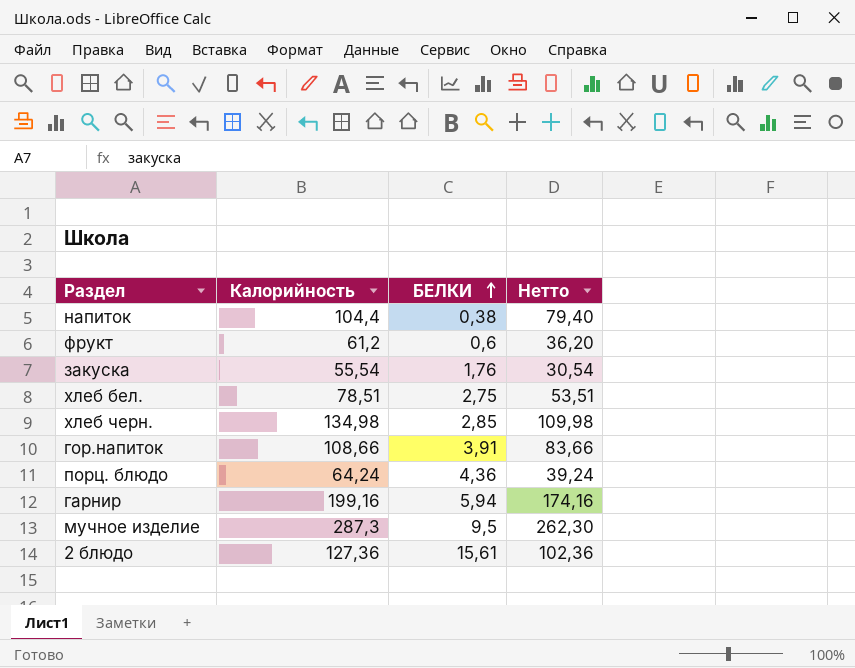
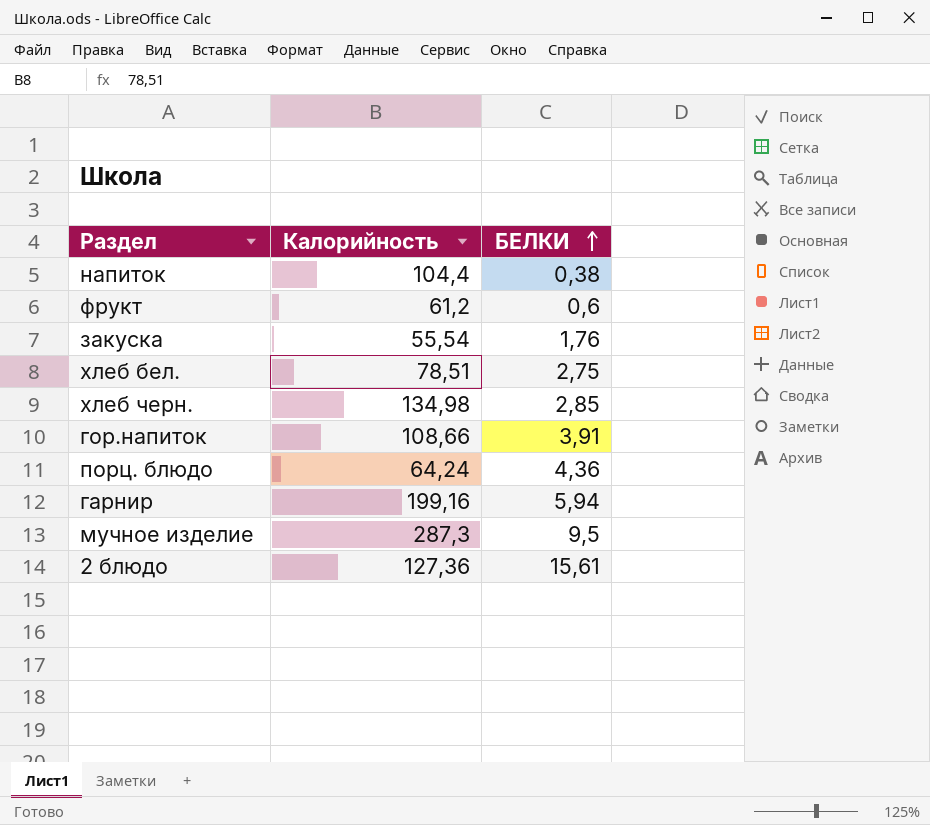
column Нетто | formula: [Калорийность] - 25 -> none

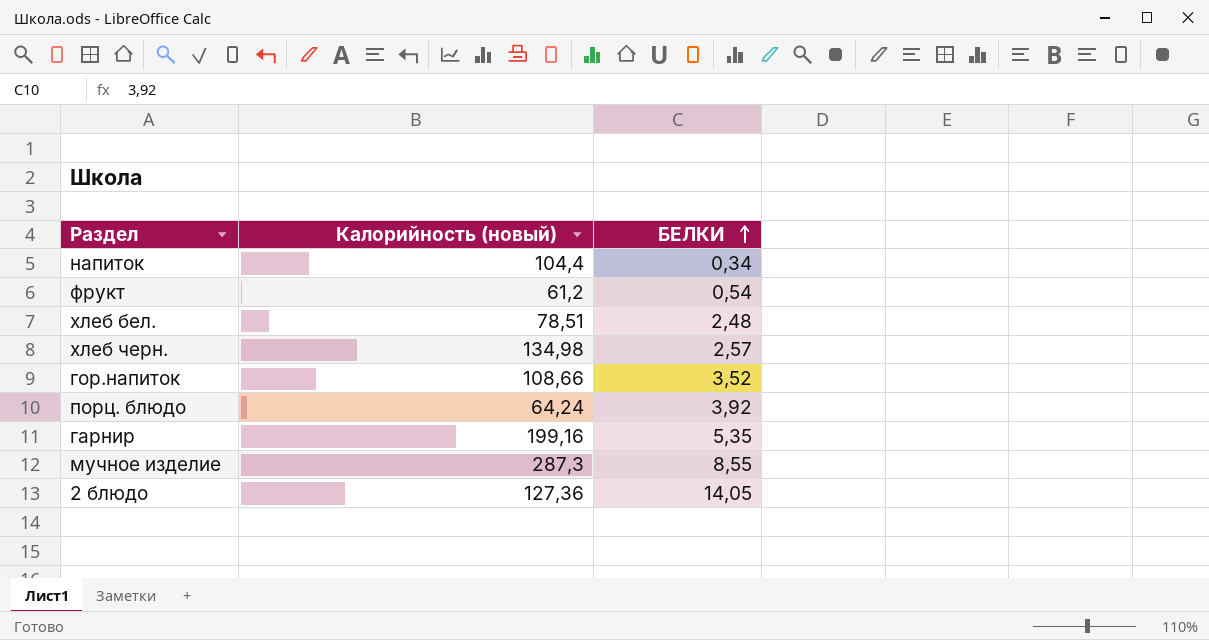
column name: Калорийность -> Калорийность (новый)
row закуска: 55,54 | 1,76 -> none
напиток | БЕЛКИ: 0,38 -> 0,34
фрукт | БЕЛКИ: 0,6 -> 0,54
хлеб бел. | БЕЛКИ: 2,75 -> 2,48
хлеб черн. | БЕЛКИ: 2,85 -> 2,57
гор.напиток | БЕЛКИ: 3,91 -> 3,52
порц. блюдо | БЕЛКИ: 4,36 -> 3,92
гарнир | БЕЛКИ: 5,94 -> 5,35
мучное изделие | БЕЛКИ: 9,5 -> 8,55
2 блюдо | БЕЛКИ: 15,61 -> 14,05

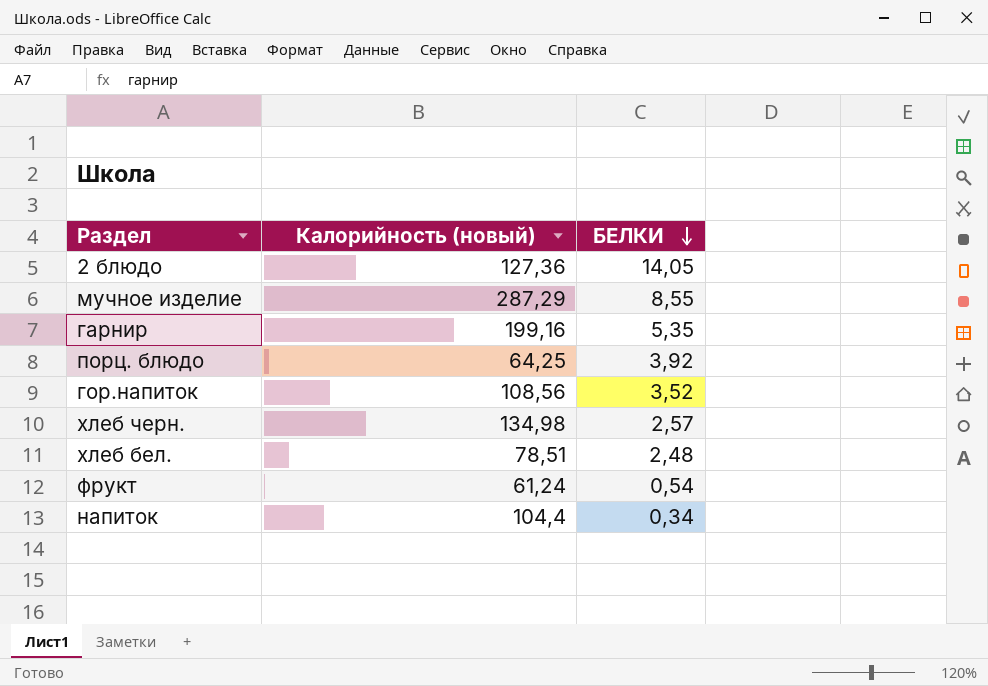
row order: БЕЛКИ ascending -> БЕЛКИ descending
мучное изделие | Калорийность (новый): 287,3 -> 287,29
порц. блюдо | Калорийность (новый): 64,24 -> 64,25
гор.напиток | Калорийность (новый): 108,66 -> 108,56
фрукт | Калорийность (новый): 61,2 -> 61,24

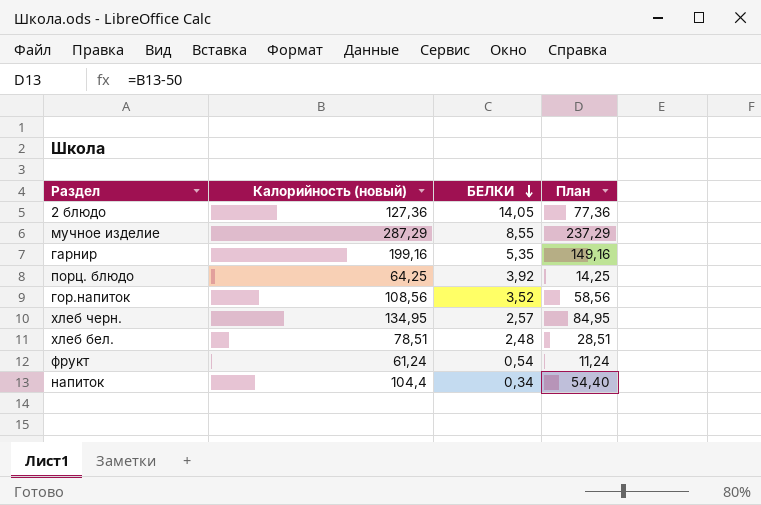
column План | formula: none -> [Калорийность (новый)] - 50
хлеб черн. | Калорийность (новый): 134,98 -> 134,95

